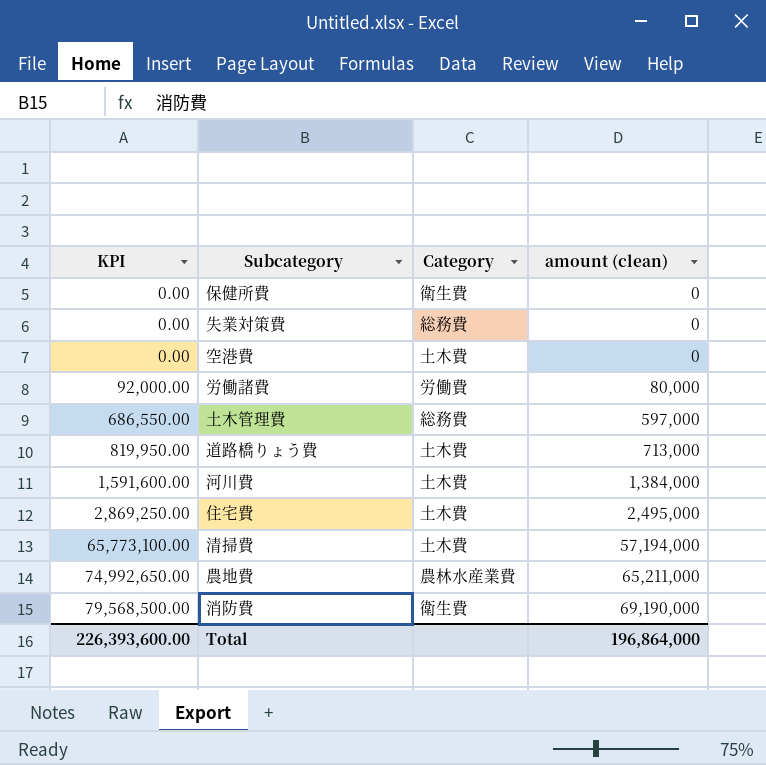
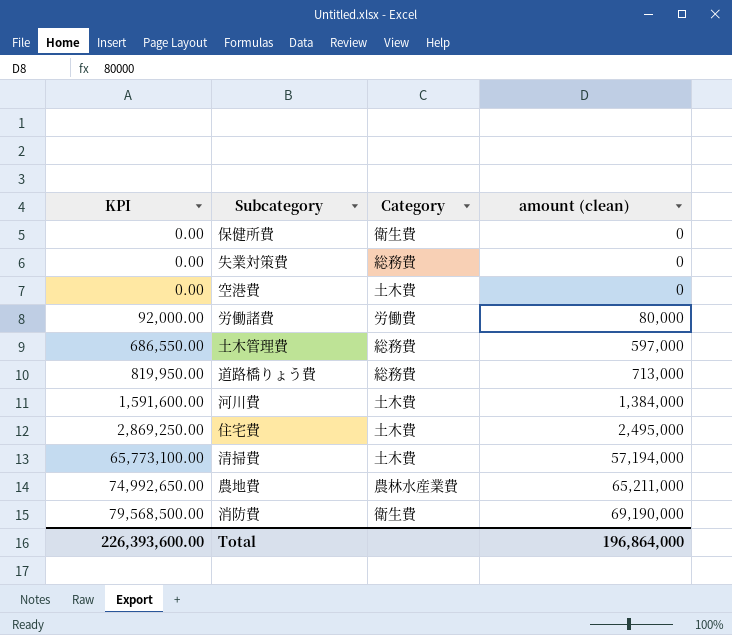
道路橋りょう費 | Category: 土木費 -> 総務費

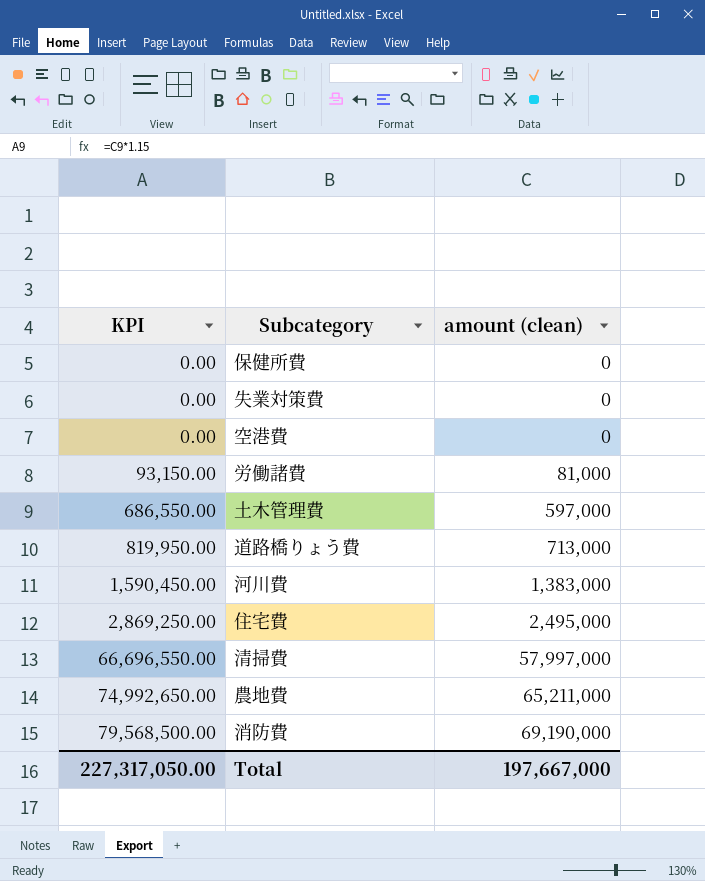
column Category | position: 3 -> none
労働諸費 | KPI: 92,000.00 -> 93,150.00
労働諸費 | amount (clean): 80,000 -> 81,000
河川費 | KPI: 1,591,600.00 -> 1,590,450.00
河川費 | amount (clean): 1,384,000 -> 1,383,000
清掃費 | KPI: 65,773,100.00 -> 66,696,550.00
清掃費 | amount (clean): 57,194,000 -> 57,997,000
Total | KPI: 226,393,600.00 -> 227,317,050.00
Total | amount (clean): 196,864,000 -> 197,667,000

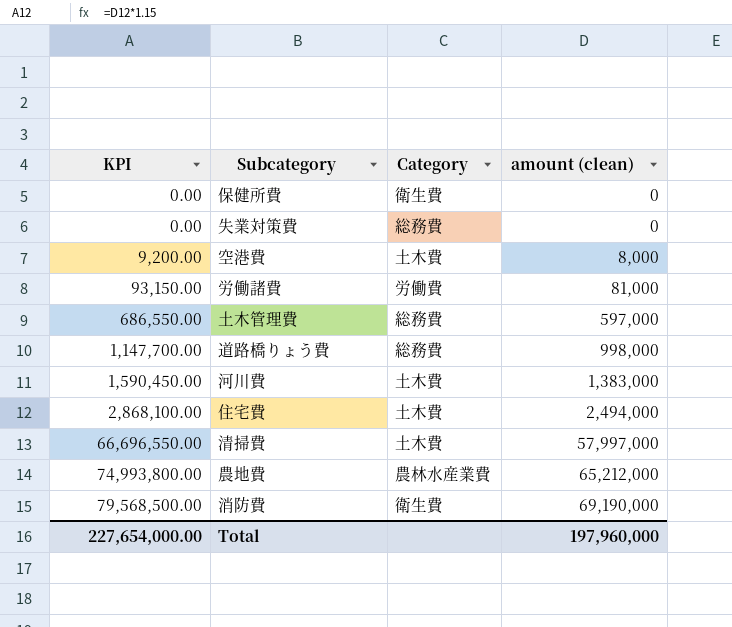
column Category | position: none -> 3
空港費 | KPI: 0.00 -> 9,200.00
空港費 | amount (clean): 0 -> 8,000
道路橋りょう費 | KPI: 819,950.00 -> 1,147,700.00
道路橋りょう費 | amount (clean): 713,000 -> 998,000
住宅費 | KPI: 2,869,250.00 -> 2,868,100.00
住宅費 | amount (clean): 2,495,000 -> 2,494,000
農地費 | KPI: 74,992,650.00 -> 74,993,800.00
農地費 | amount (clean): 65,211,000 -> 65,212,000
Total | KPI: 227,317,050.00 -> 227,654,000.00
Total | amount (clean): 197,667,000 -> 197,960,000

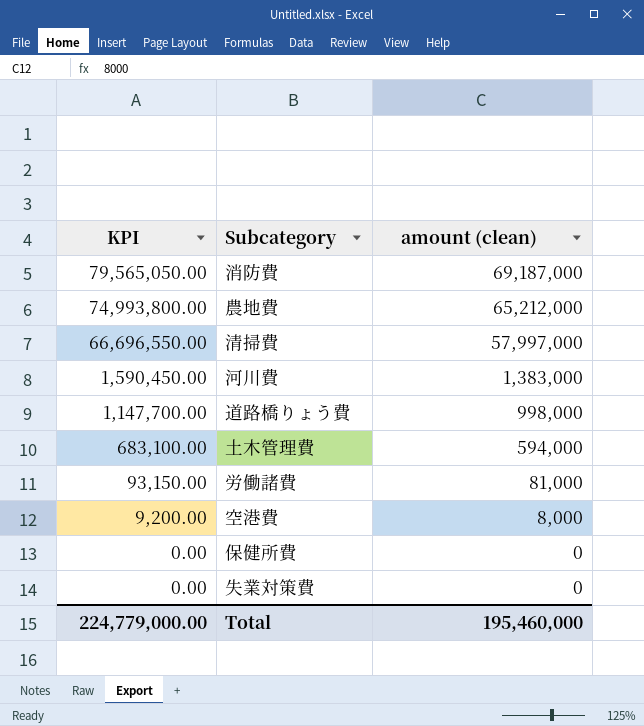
row order: KPI ascending -> KPI descending
column Category | position: 3 -> none
row 住宅費: 2,868,100.00 | 土木費 | 2,494,000 -> none
消防費 | KPI: 79,568,500.00 -> 79,565,050.00
消防費 | amount (clean): 69,190,000 -> 69,187,000
土木管理費 | KPI: 686,550.00 -> 683,100.00
土木管理費 | amount (clean): 597,000 -> 594,000
Total | KPI: 227,654,000.00 -> 224,779,000.00
Total | amount (clean): 197,960,000 -> 195,460,000

